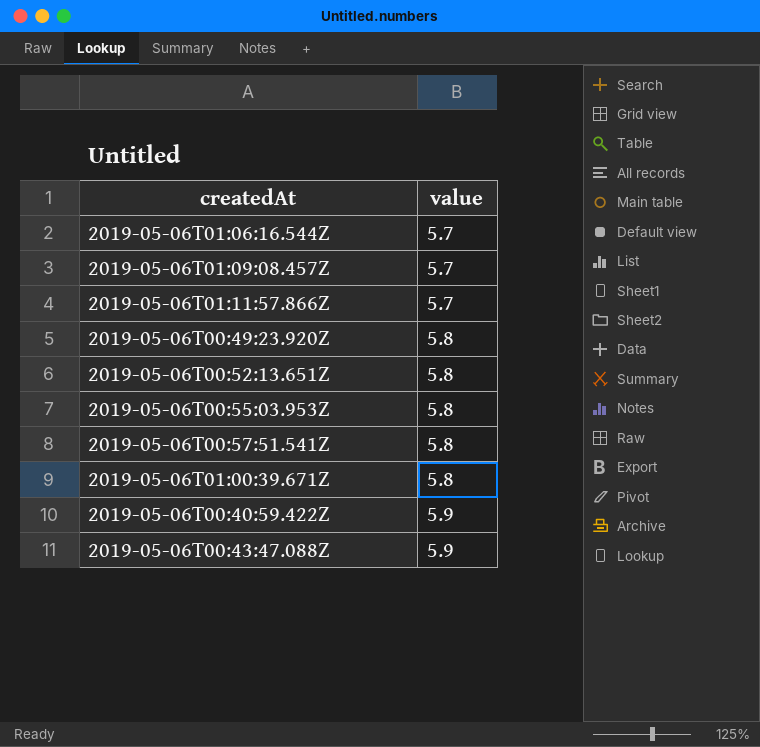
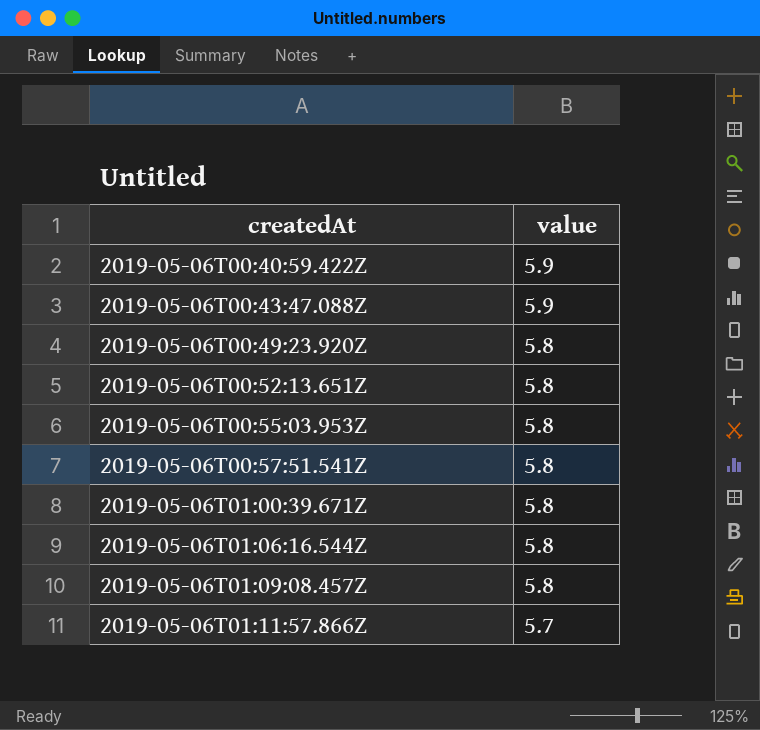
row order: value ascending -> createdAt ascending
2019-05-06T01:06:16.544Z | value: 5.7 -> 5.8
2019-05-06T01:09:08.457Z | value: 5.7 -> 5.8

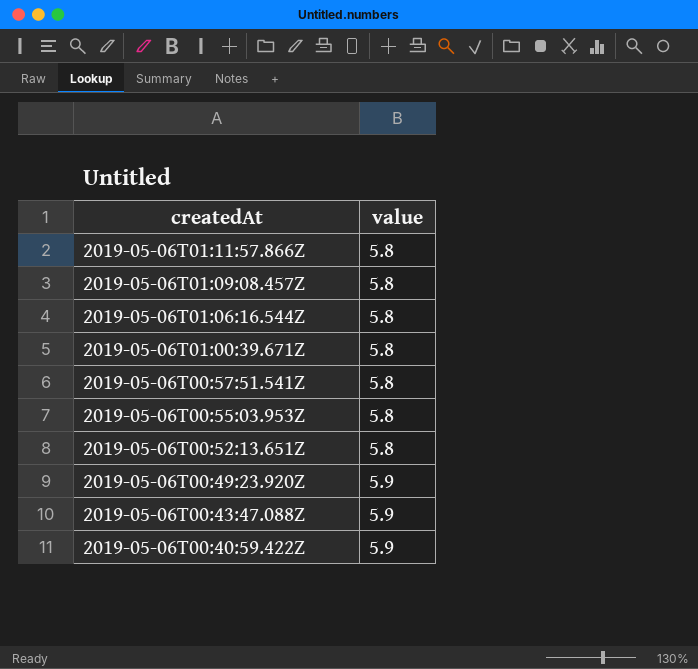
row order: createdAt ascending -> createdAt descending
2019-05-06T01:11:57.866Z | value: 5.7 -> 5.8
2019-05-06T00:49:23.920Z | value: 5.8 -> 5.9

